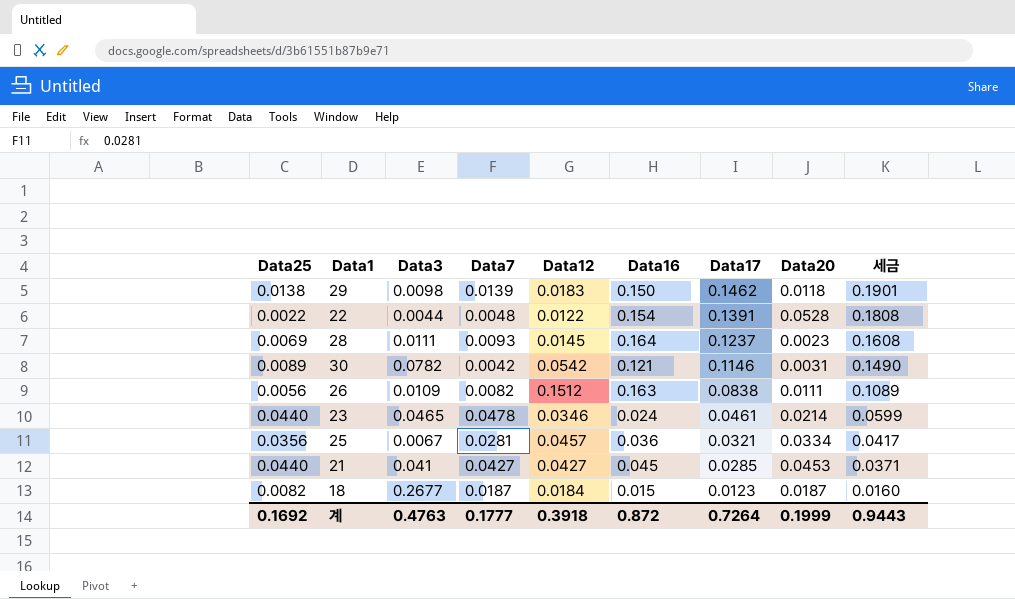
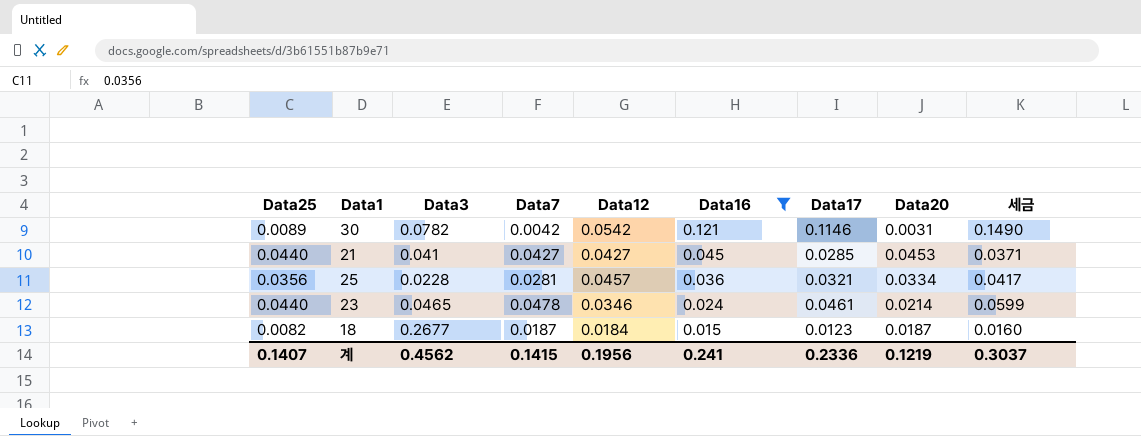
filter: none -> Data16 <= 0.121
row order: Data17 descending -> Data16 descending
25 | Data3: 0.0067 -> 0.0228
계 | Data25: 0.1692 -> 0.1407
계 | Data3: 0.4763 -> 0.4562
계 | Data7: 0.1777 -> 0.1415
계 | Data12: 0.3918 -> 0.1956
계 | Data16: 0.872 -> 0.241
계 | Data17: 0.7264 -> 0.2336
계 | Data20: 0.1999 -> 0.1219
계 | 세금: 0.9443 -> 0.3037

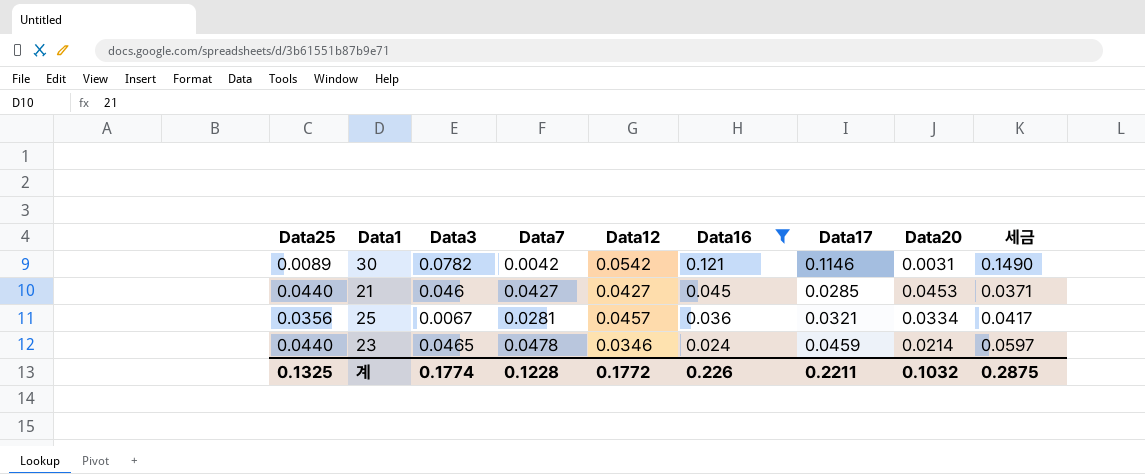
row 18: 0.0082 | 0.2677 | 0.0187 | 0.0184 | 0.015 | 0.0123 | 0.0187 | 0.0160 -> none
21 | Data3: 0.041 -> 0.046
25 | Data3: 0.0228 -> 0.0067
23 | Data17: 0.0461 -> 0.0459
23 | 세금: 0.0599 -> 0.0597
계 | Data25: 0.1407 -> 0.1325
계 | Data3: 0.4562 -> 0.1774
계 | Data7: 0.1415 -> 0.1228
계 | Data12: 0.1956 -> 0.1772
계 | Data16: 0.241 -> 0.226
계 | Data17: 0.2336 -> 0.2211
계 | Data20: 0.1219 -> 0.1032
계 | 세금: 0.3037 -> 0.2875

